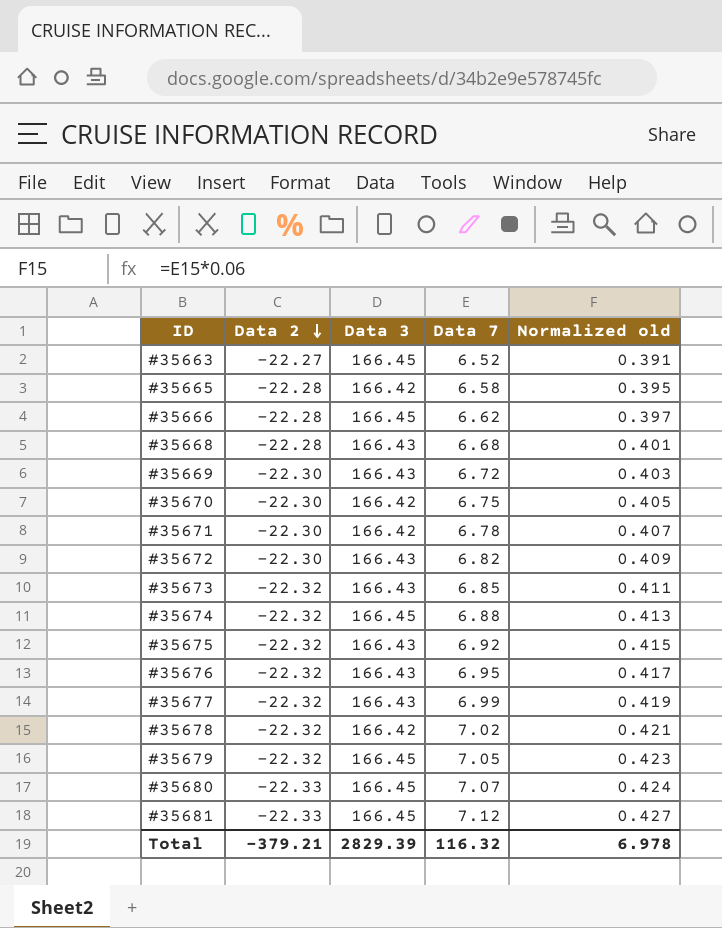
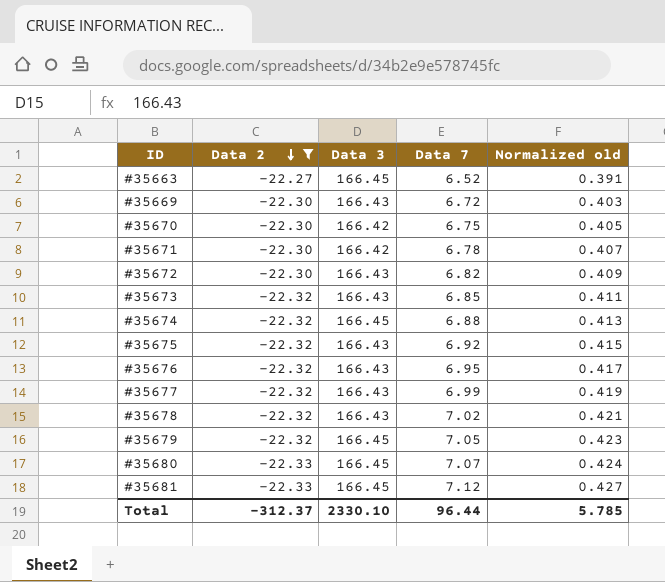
filter: none -> Data 2 != -22.28
#35678 | Data 3: 166.42 -> 166.43
Total | Data 2: -379.21 -> -312.37
Total | Data 3: 2829.39 -> 2330.10
Total | Data 7: 116.32 -> 96.44
Total | Normalized old: 6.978 -> 5.785

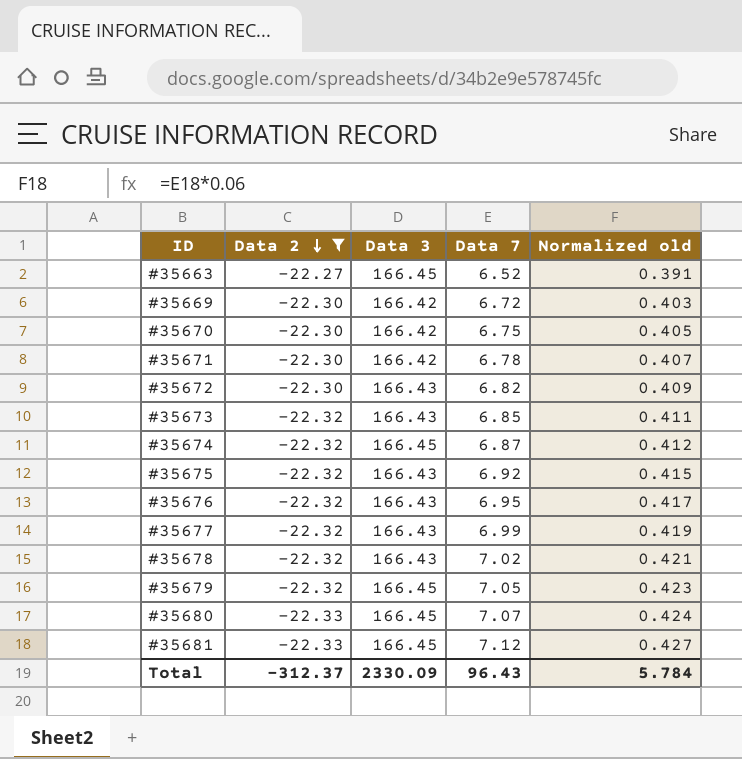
#35669 | Data 3: 166.43 -> 166.42
#35674 | Data 7: 6.88 -> 6.87
#35674 | Normalized old: 0.413 -> 0.412
Total | Data 3: 2330.10 -> 2330.09
Total | Data 7: 96.44 -> 96.43
Total | Normalized old: 5.785 -> 5.784

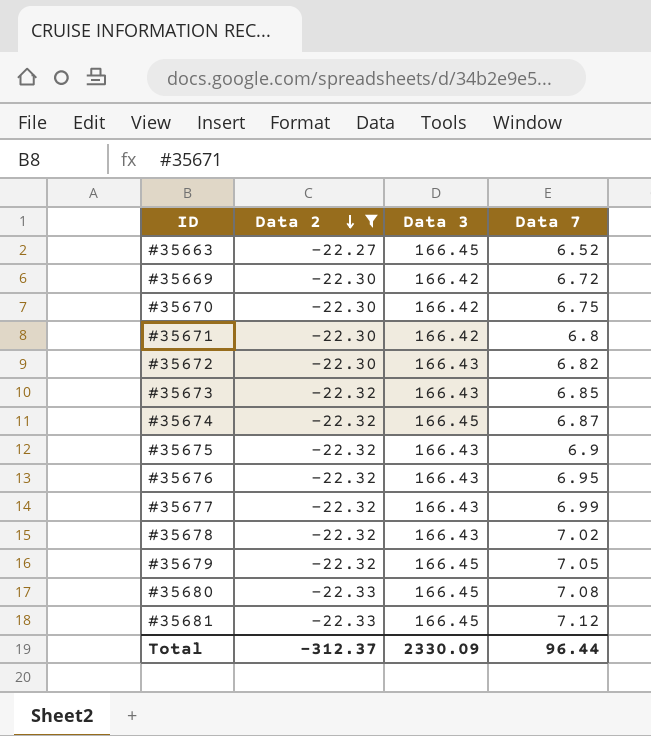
column Normalized old | formula: [Data 7] * 0.06 -> none
#35671 | Data 7: 6.78 -> 6.8
#35675 | Data 7: 6.92 -> 6.9
#35680 | Data 7: 7.07 -> 7.08
Total | Data 7: 96.43 -> 96.44

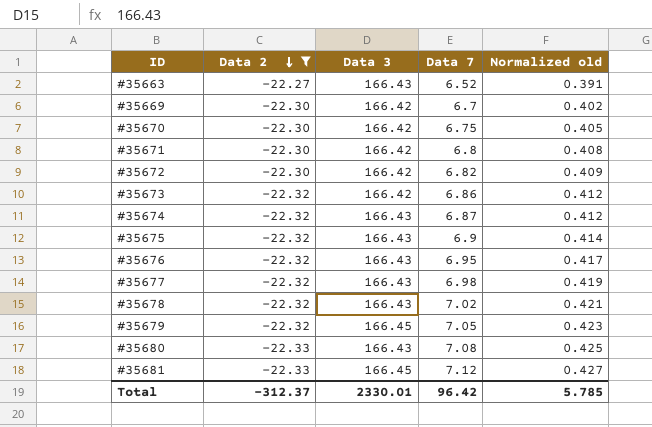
column Normalized old | formula: none -> [Data 7] * 0.06
#35663 | Data 3: 166.45 -> 166.43
#35669 | Data 7: 6.72 -> 6.7
#35672 | Data 3: 166.43 -> 166.42
#35673 | Data 3: 166.43 -> 166.42
#35673 | Data 7: 6.85 -> 6.86
#35674 | Data 3: 166.45 -> 166.43
#35677 | Data 7: 6.99 -> 6.98
#35680 | Data 3: 166.45 -> 166.43
Total | Data 3: 2330.09 -> 2330.01
Total | Data 7: 96.44 -> 96.42

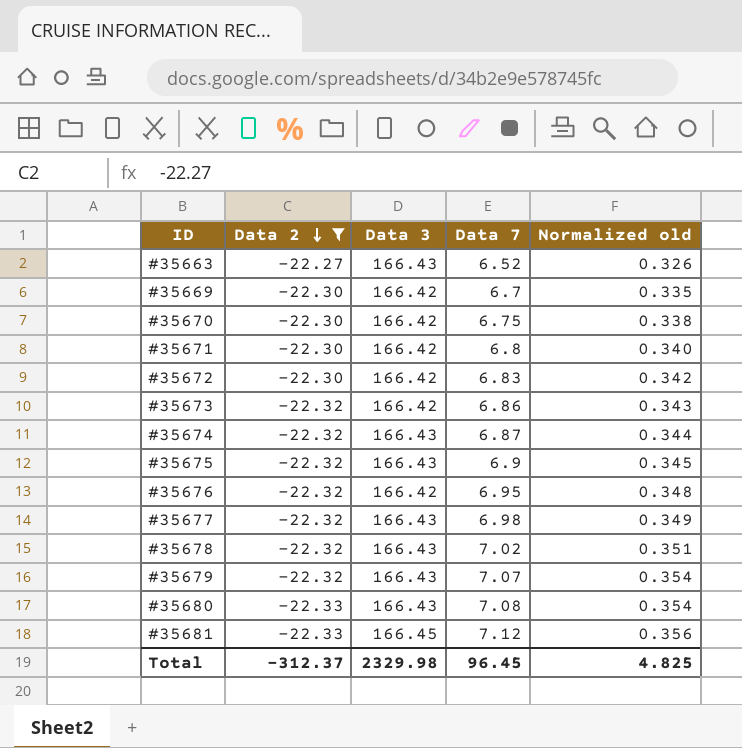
column Normalized old | formula: [Data 7] * 0.06 -> [Data 7] * 0.05
#35672 | Data 7: 6.82 -> 6.83
#35676 | Data 3: 166.43 -> 166.42
#35679 | Data 3: 166.45 -> 166.43
#35679 | Data 7: 7.05 -> 7.07
Total | Data 3: 2330.01 -> 2329.98
Total | Data 7: 96.42 -> 96.45
Total | Normalized old: 5.785 -> 4.825

